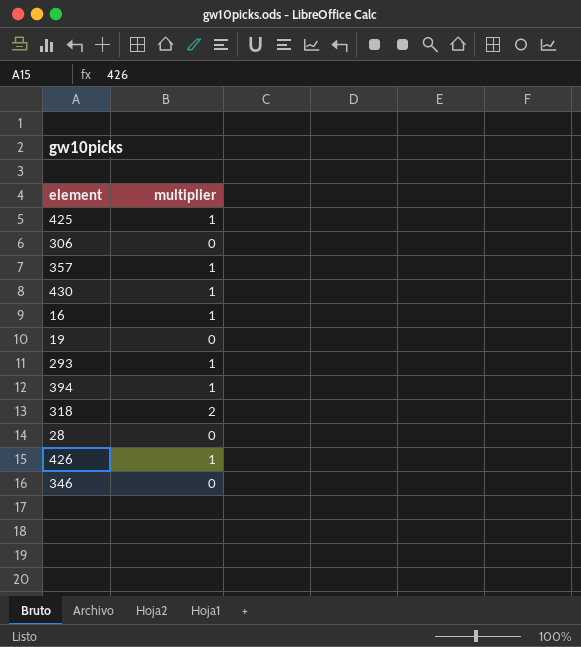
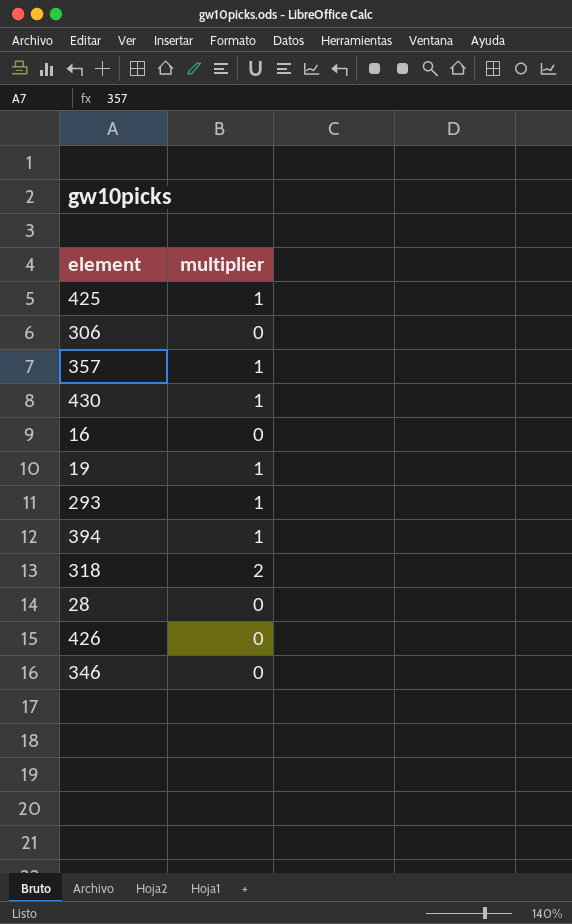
16 | multiplier: 1 -> 0
19 | multiplier: 0 -> 1
426 | multiplier: 1 -> 0

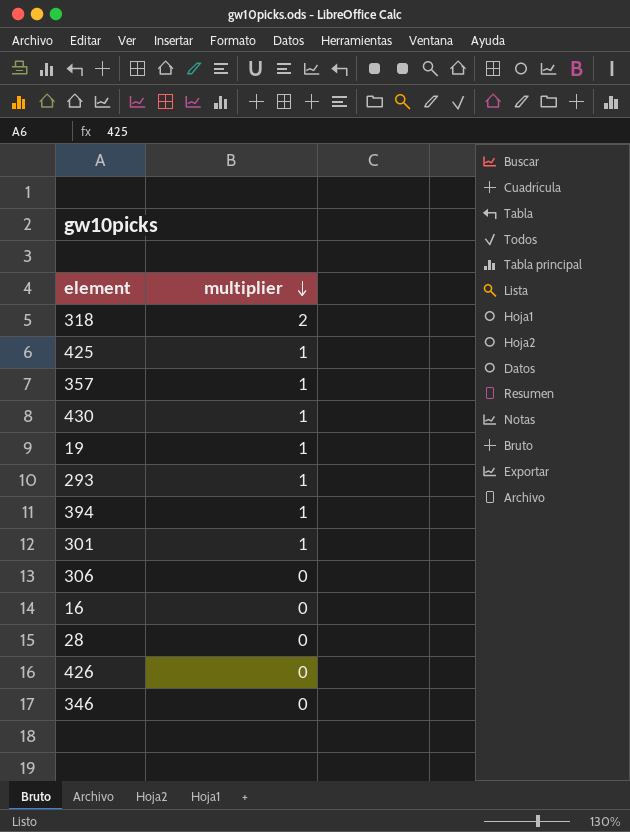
row order: none -> multiplier descending
row 301: none -> 1

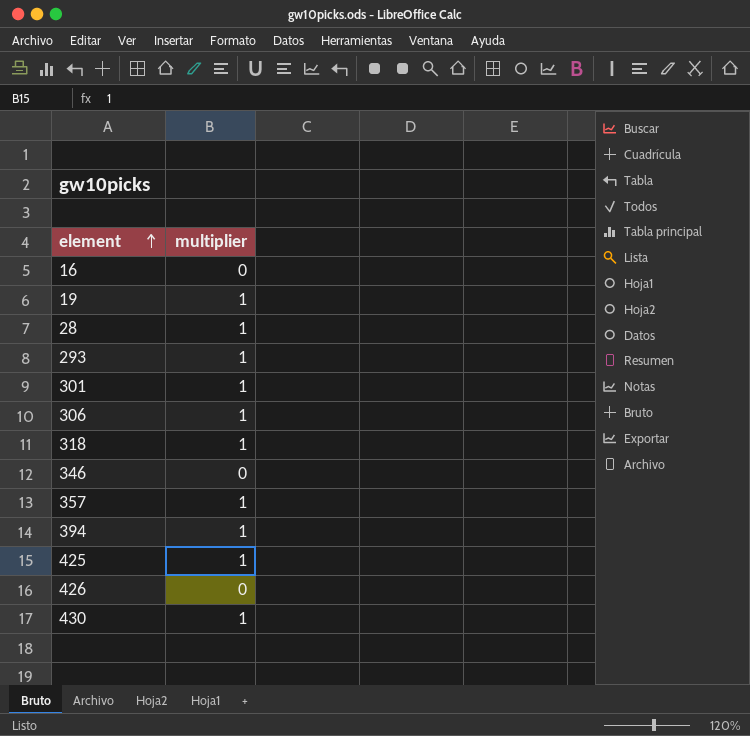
row order: multiplier descending -> element ascending
28 | multiplier: 0 -> 1
306 | multiplier: 0 -> 1
318 | multiplier: 2 -> 1

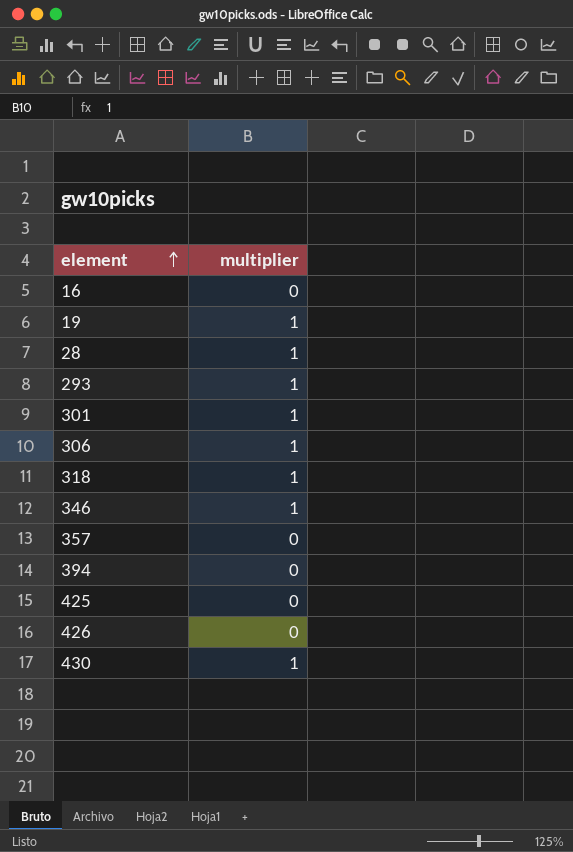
346 | multiplier: 0 -> 1
357 | multiplier: 1 -> 0
394 | multiplier: 1 -> 0
425 | multiplier: 1 -> 0

